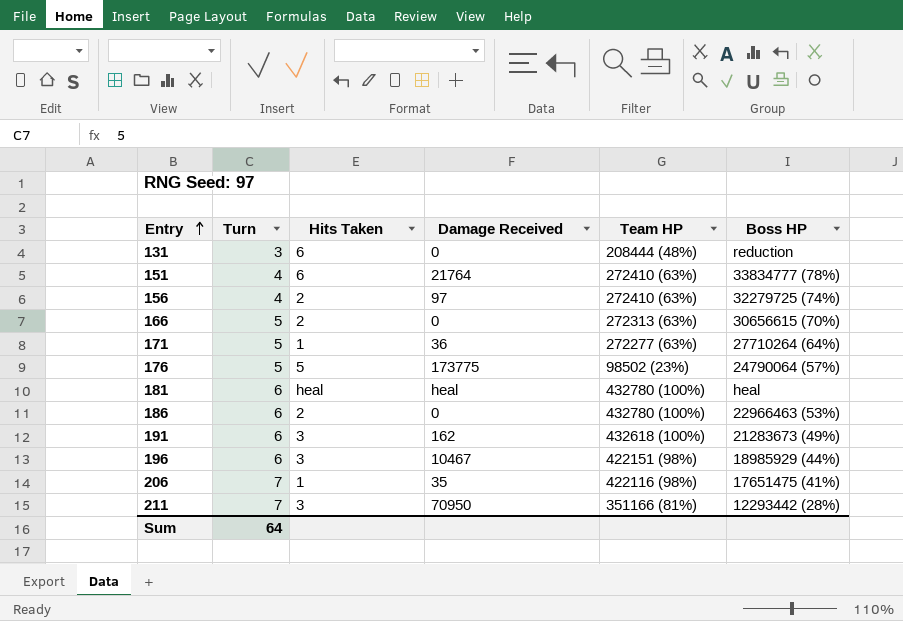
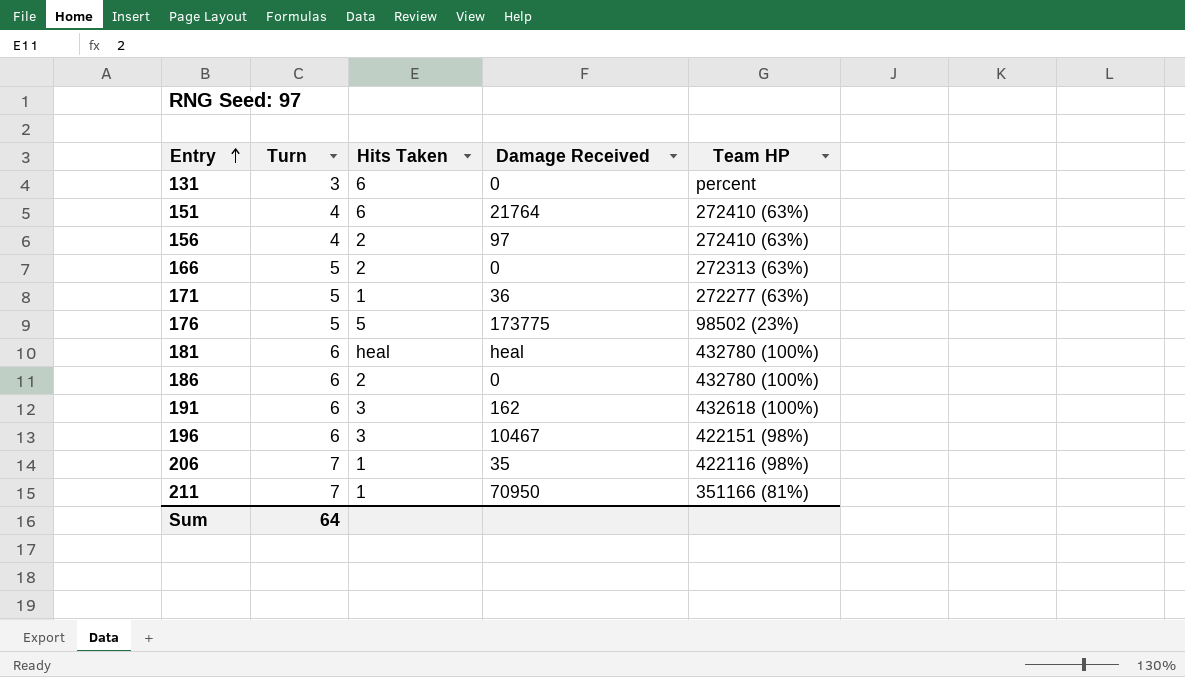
column Boss HP | position: 6 -> none
131 | Team HP: 208444 (48%) -> percent
211 | Hits Taken: 3 -> 1

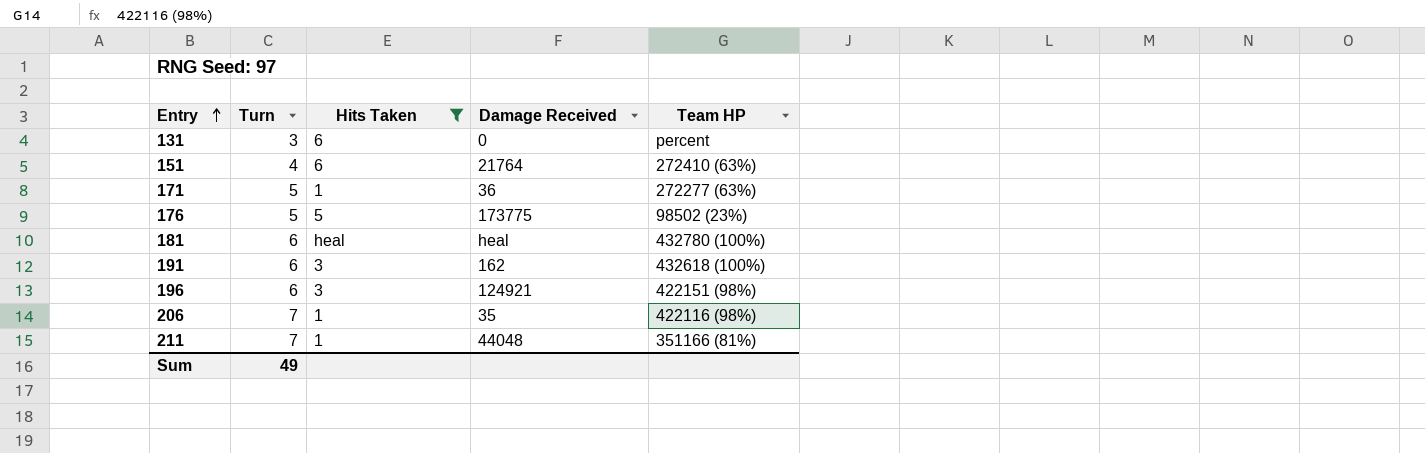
filter: none -> Hits Taken != 2
196 | Damage Received: 10467 -> 124921
211 | Damage Received: 70950 -> 44048
Sum | Turn: 64 -> 49

